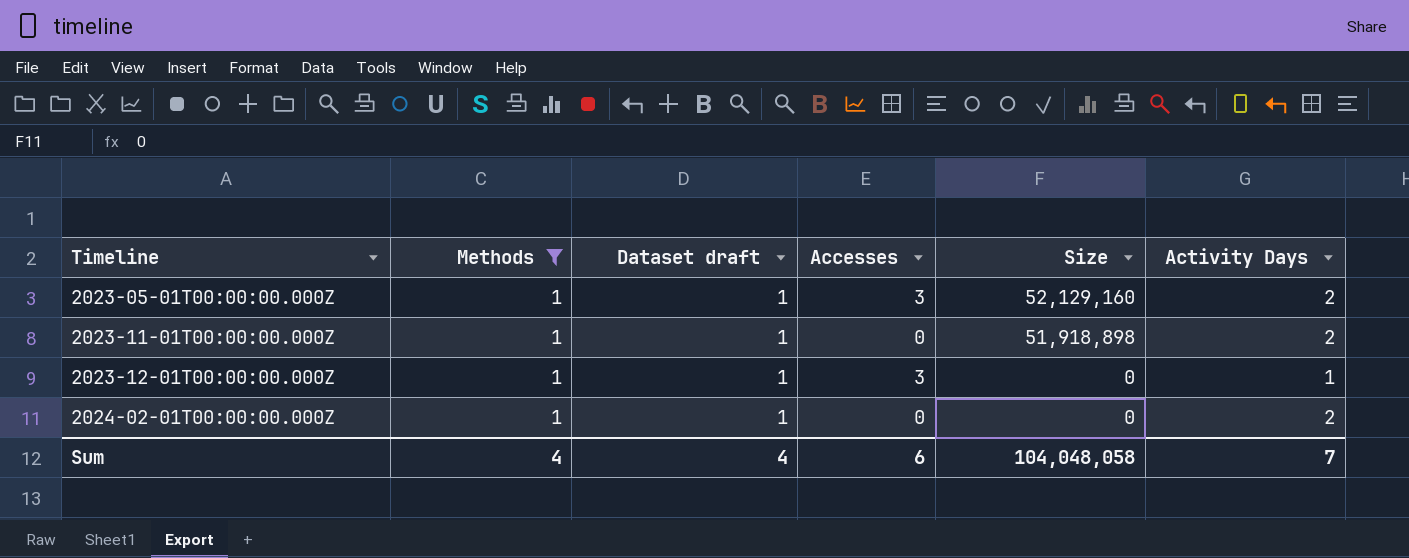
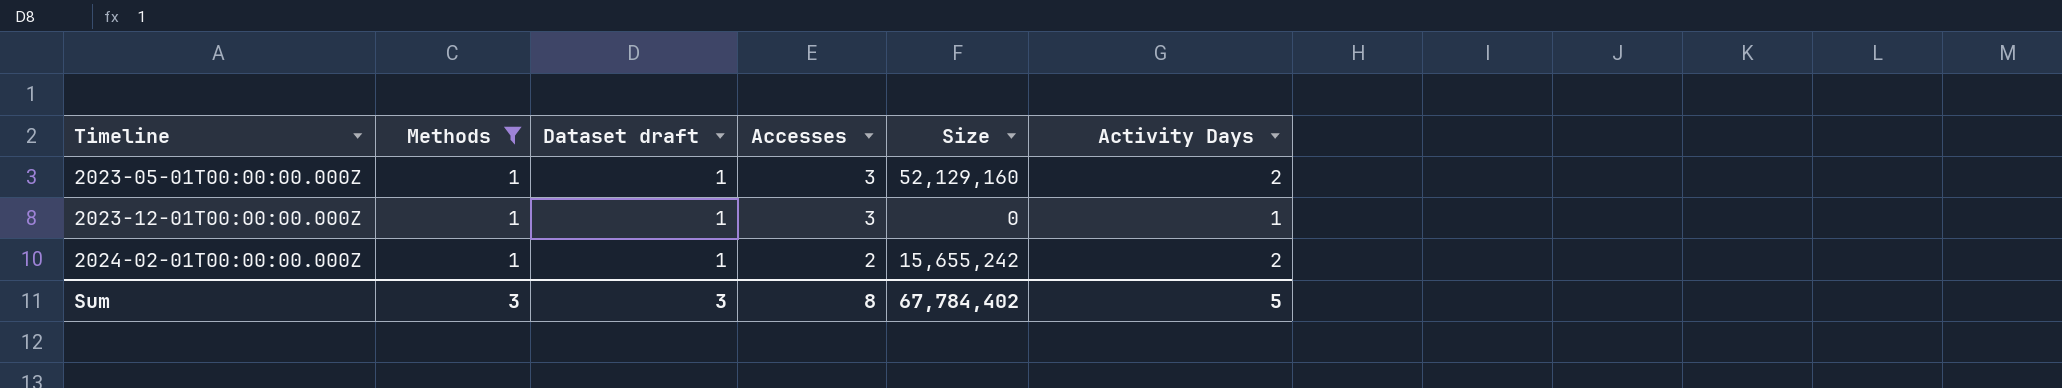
row 2023-11-01T00:00:00.000Z: 1 | 1 | 0 | 51,918,898 | 2 -> none
2024-02-01T00:00:00.000Z | Accesses: 0 -> 2
2024-02-01T00:00:00.000Z | Size: 0 -> 15,655,242
Sum | Methods: 4 -> 3
Sum | Dataset draft: 4 -> 3
Sum | Accesses: 6 -> 8
Sum | Size: 104,048,058 -> 67,784,402
Sum | Activity Days: 7 -> 5

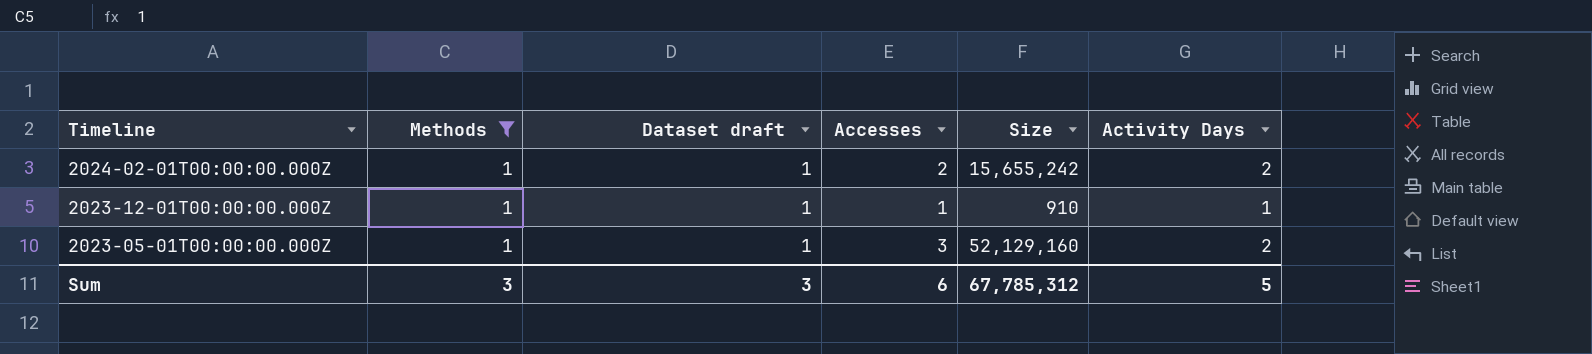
row order: Timeline ascending -> Timeline descending
2023-12-01T00:00:00.000Z | Accesses: 3 -> 1
2023-12-01T00:00:00.000Z | Size: 0 -> 910
Sum | Accesses: 8 -> 6
Sum | Size: 67,784,402 -> 67,785,312

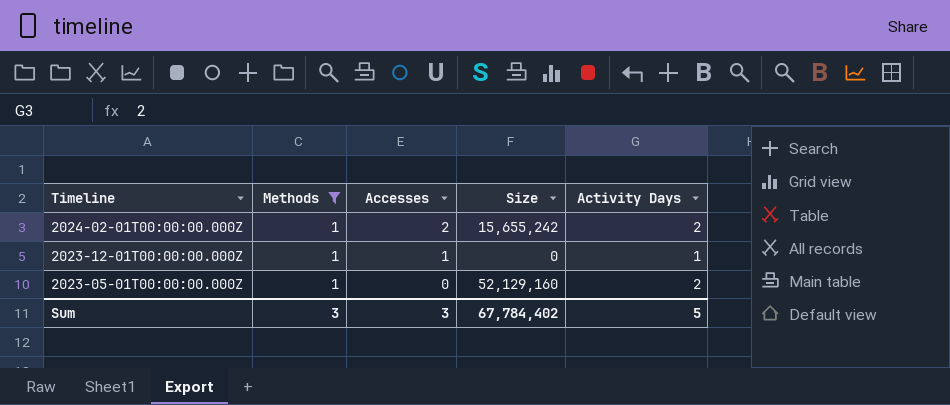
column Dataset draft | position: 3 -> none
2023-12-01T00:00:00.000Z | Size: 910 -> 0
2023-05-01T00:00:00.000Z | Accesses: 3 -> 0
Sum | Accesses: 6 -> 3
Sum | Size: 67,785,312 -> 67,784,402

